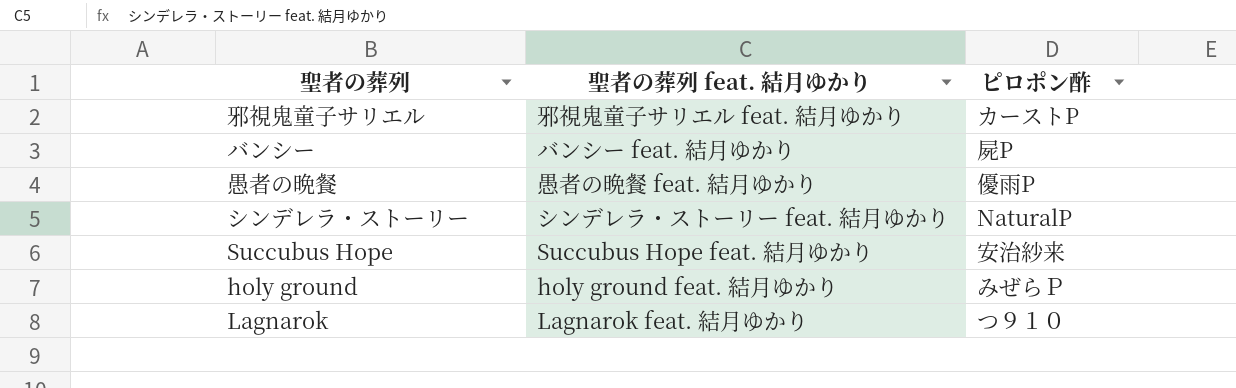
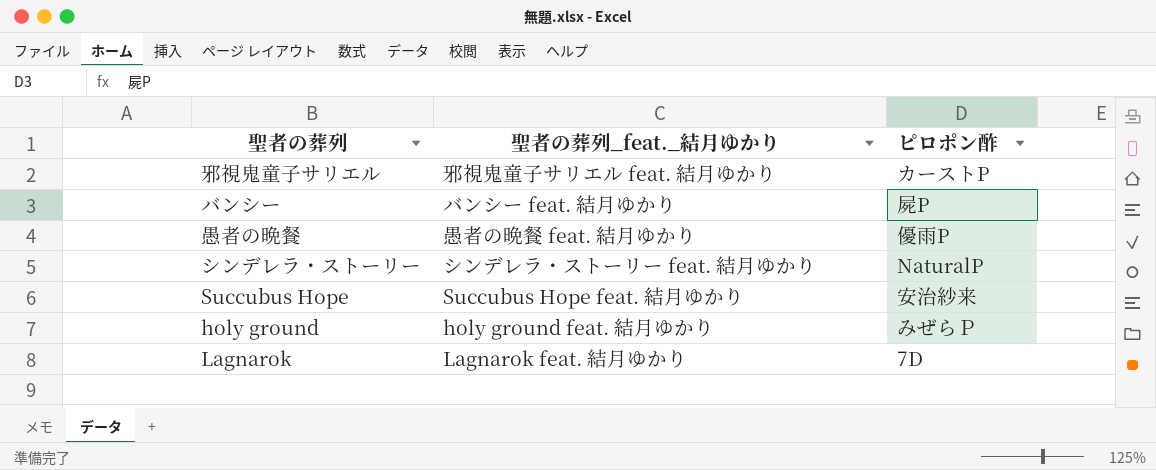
column name: 聖者の葬列 feat. 結月ゆかり -> 聖者の葬列_feat._結月ゆかり
Lagnarok | ピロポン酢: つ９１０ -> 7D

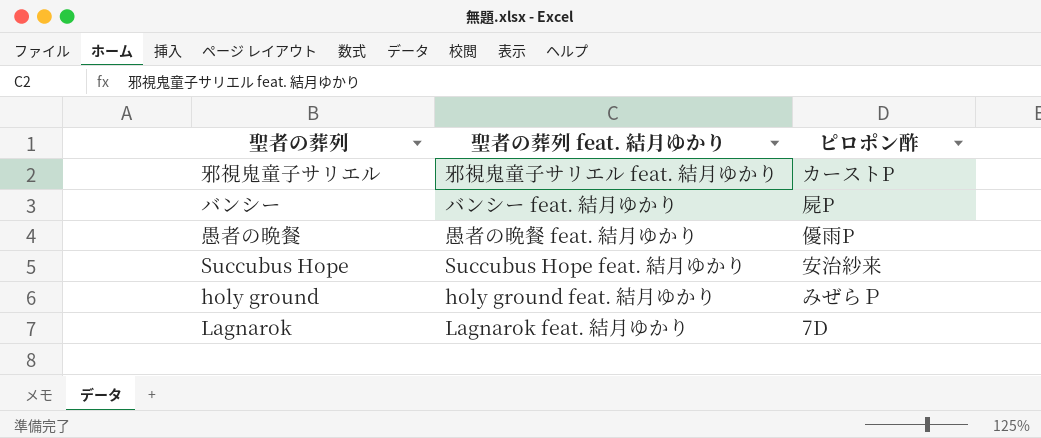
column name: 聖者の葬列_feat._結月ゆかり -> 聖者の葬列 feat. 結月ゆかり
row シンデレラ・ストーリー: シンデレラ・ストーリー feat. 結月ゆかり | NaturalP -> none

